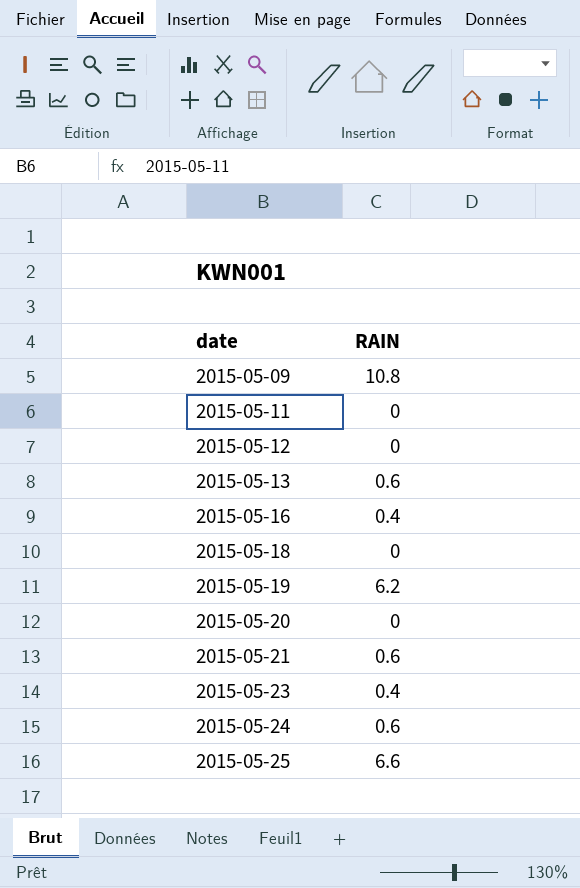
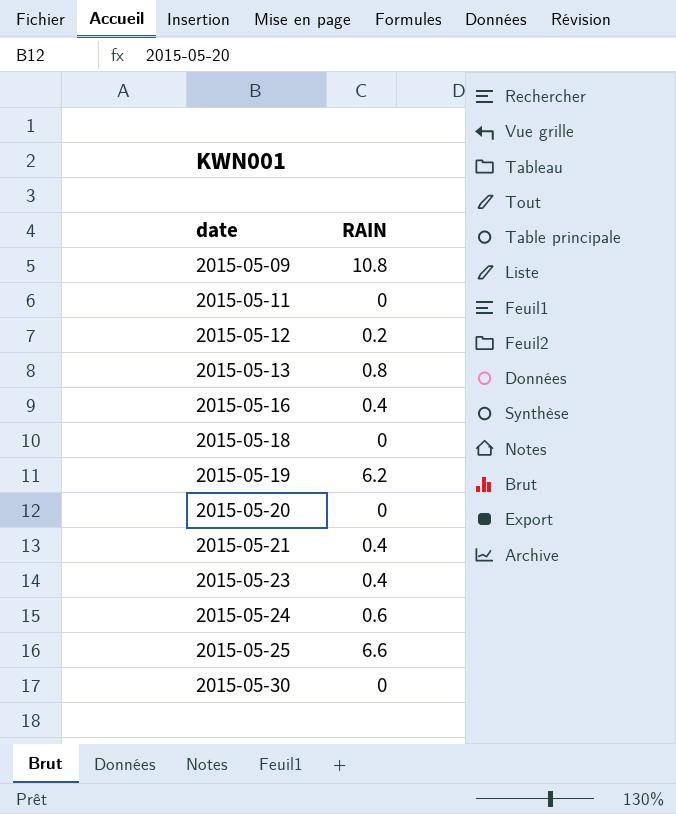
2015-05-12 | RAIN: 0 -> 0.2
2015-05-13 | RAIN: 0.6 -> 0.8
2015-05-21 | RAIN: 0.6 -> 0.4
row 2015-05-30: none -> 0

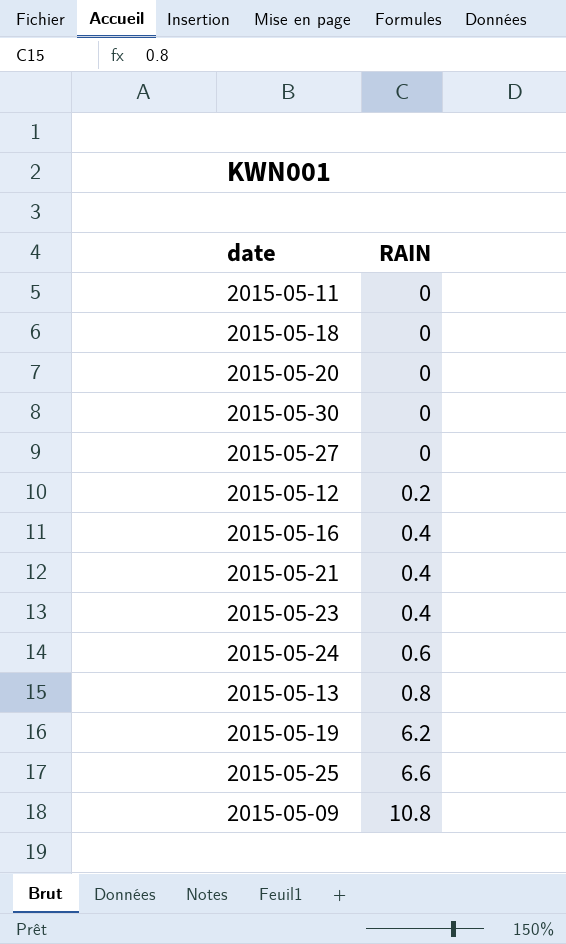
row order: date ascending -> RAIN ascending
row 2015-05-27: none -> 0

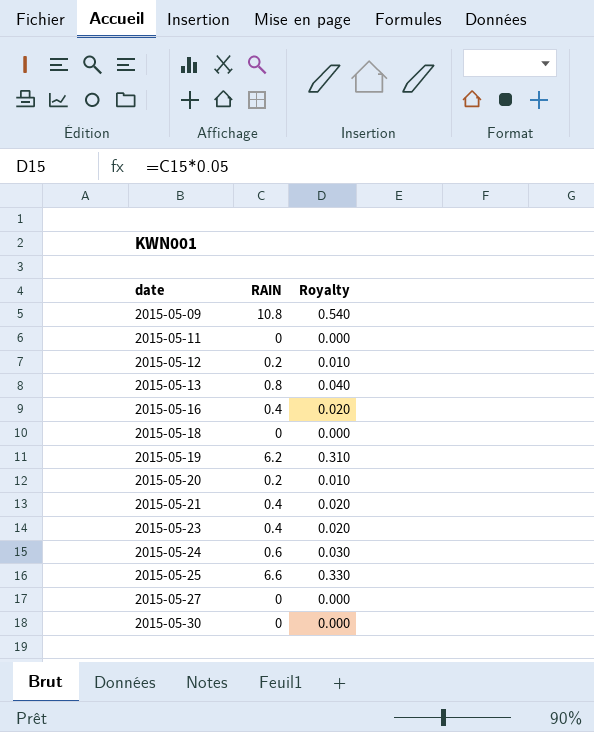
row order: RAIN ascending -> date ascending
column Royalty | formula: none -> [RAIN] * 0.05
2015-05-20 | RAIN: 0 -> 0.2

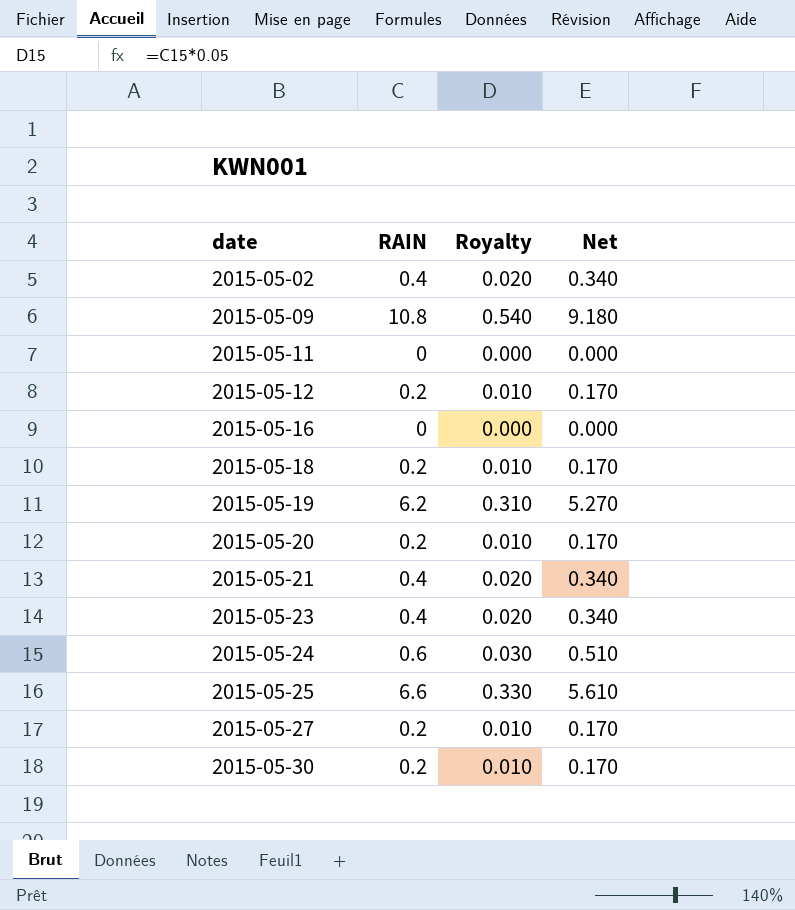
column Net | formula: none -> [RAIN] * 0.85
row 2015-05-13: 0.8 | 0.040 -> none
row 2015-05-02: none -> 0.4 | 0.020 | 0.340
2015-05-16 | RAIN: 0.4 -> 0
2015-05-16 | Royalty: 0.020 -> 0.000
2015-05-18 | RAIN: 0 -> 0.2
2015-05-18 | Royalty: 0.000 -> 0.010
2015-05-27 | RAIN: 0 -> 0.2
2015-05-27 | Royalty: 0.000 -> 0.010
2015-05-30 | RAIN: 0 -> 0.2
2015-05-30 | Royalty: 0.000 -> 0.010

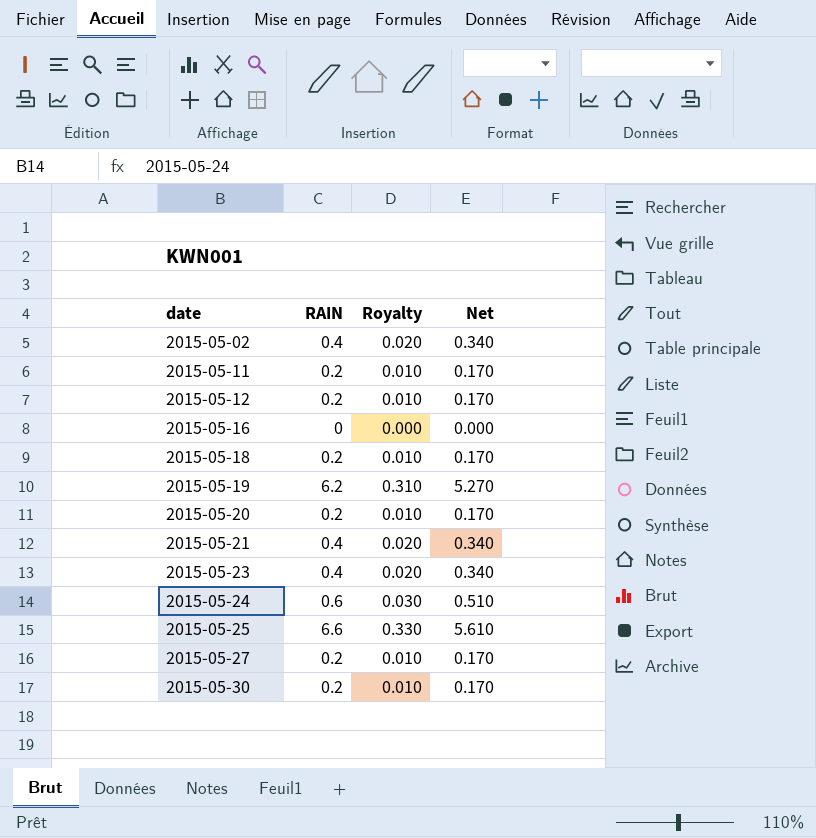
row 2015-05-09: 10.8 | 0.540 | 9.180 -> none
2015-05-11 | RAIN: 0 -> 0.2
2015-05-11 | Royalty: 0.000 -> 0.010
2015-05-11 | Net: 0.000 -> 0.170

